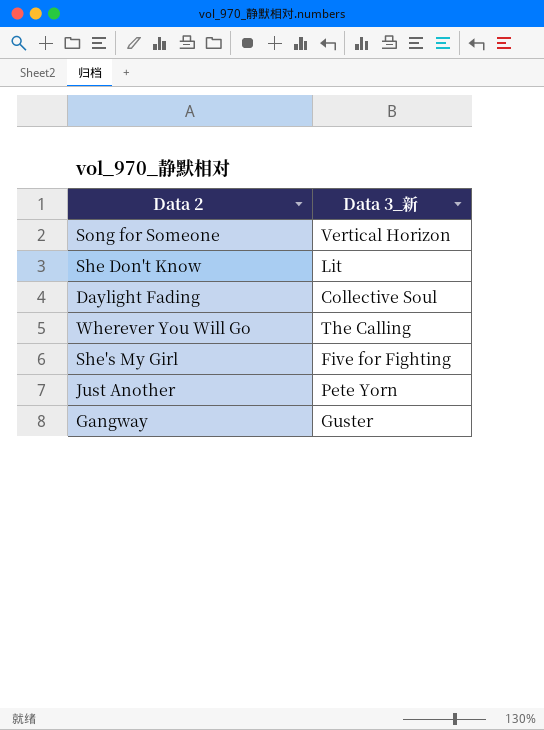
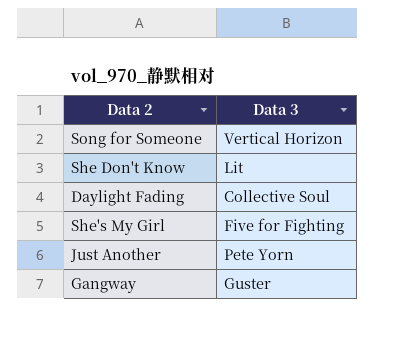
column name: Data 3_新 -> Data 3
row Wherever You Will Go: The Calling -> none

